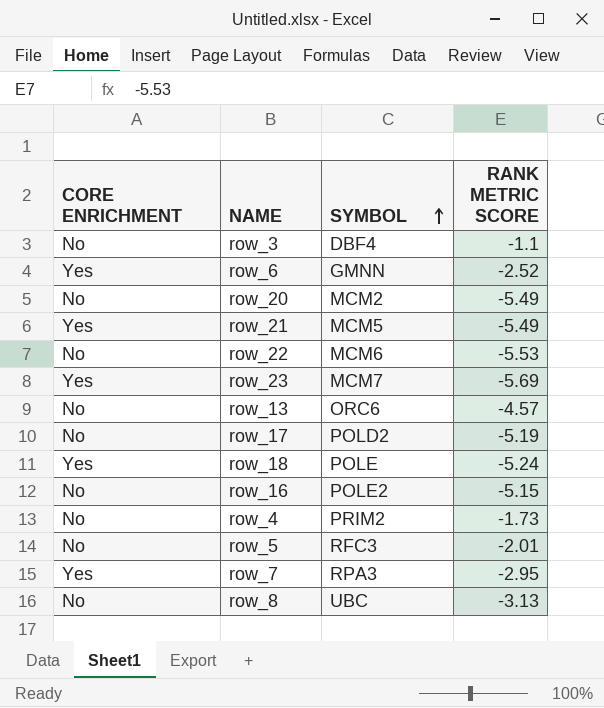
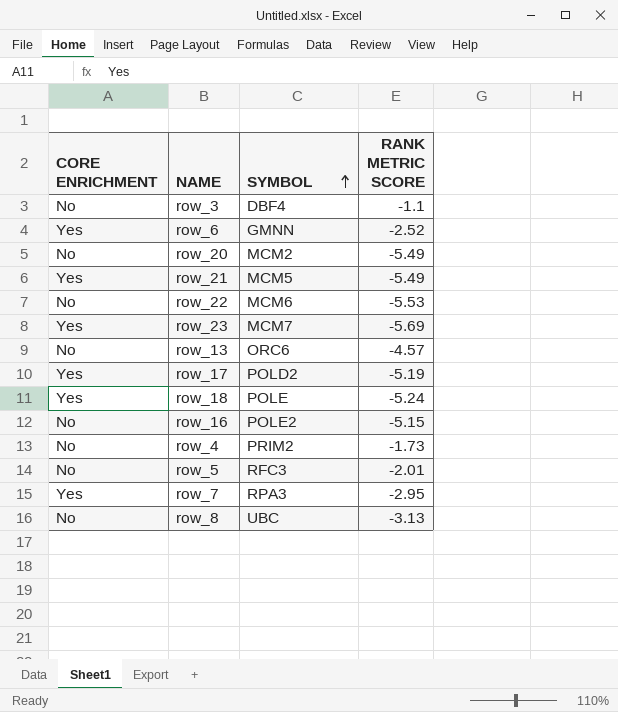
row_17 | CORE ENRICHMENT: No -> Yes

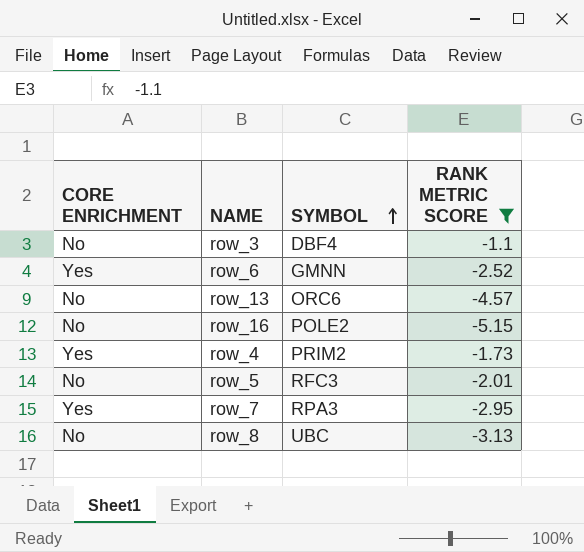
filter: none -> RANK METRIC SCORE >= -5.15
row_4 | CORE ENRICHMENT: No -> Yes

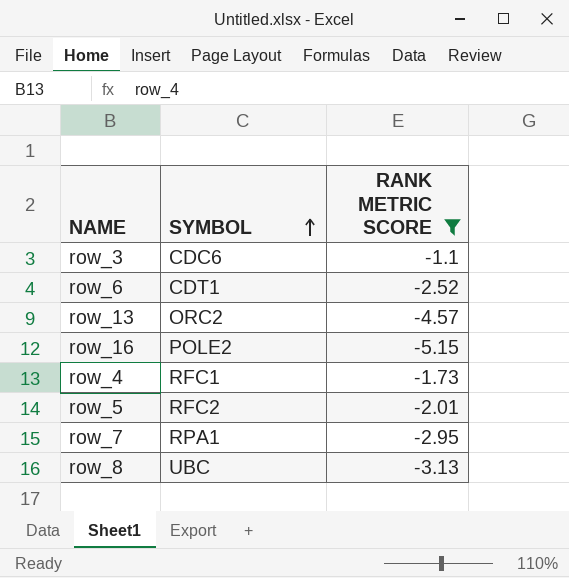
column CORE ENRICHMENT | position: 1 -> none
row_3 | SYMBOL: DBF4 -> CDC6
row_6 | SYMBOL: GMNN -> CDT1
row_13 | SYMBOL: ORC6 -> ORC2
row_4 | SYMBOL: PRIM2 -> RFC1
row_5 | SYMBOL: RFC3 -> RFC2
row_7 | SYMBOL: RPA3 -> RPA1

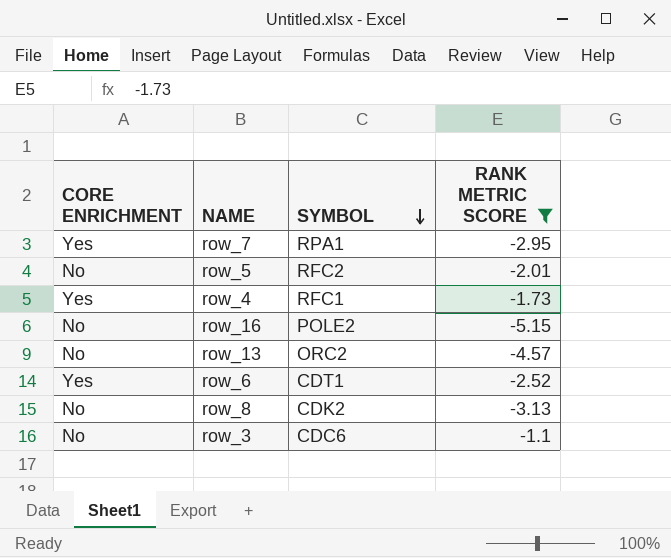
row order: SYMBOL ascending -> SYMBOL descending
column CORE ENRICHMENT | position: none -> 1
row_8 | SYMBOL: UBC -> CDK2

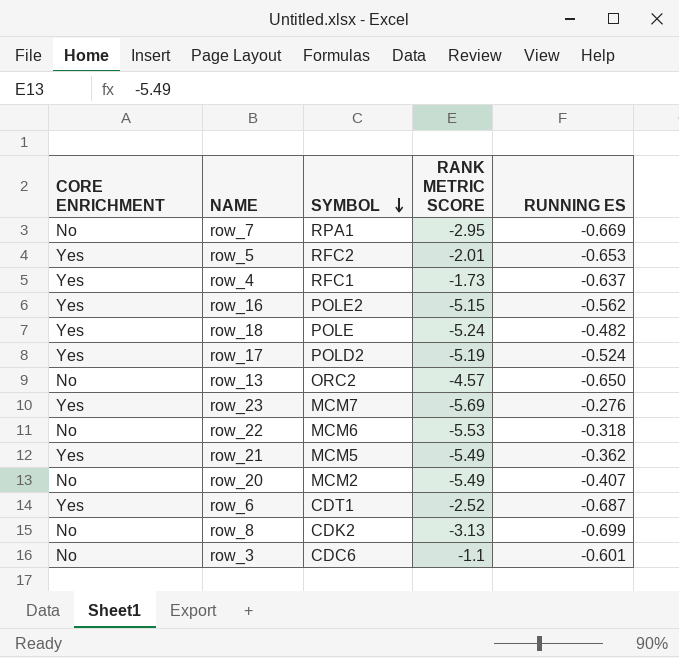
filter: RANK METRIC SCORE >= -5.15 -> none
column RUNNING ES | position: none -> 5
row_7 | CORE ENRICHMENT: Yes -> No
row_5 | CORE ENRICHMENT: No -> Yes
row_16 | CORE ENRICHMENT: No -> Yes

